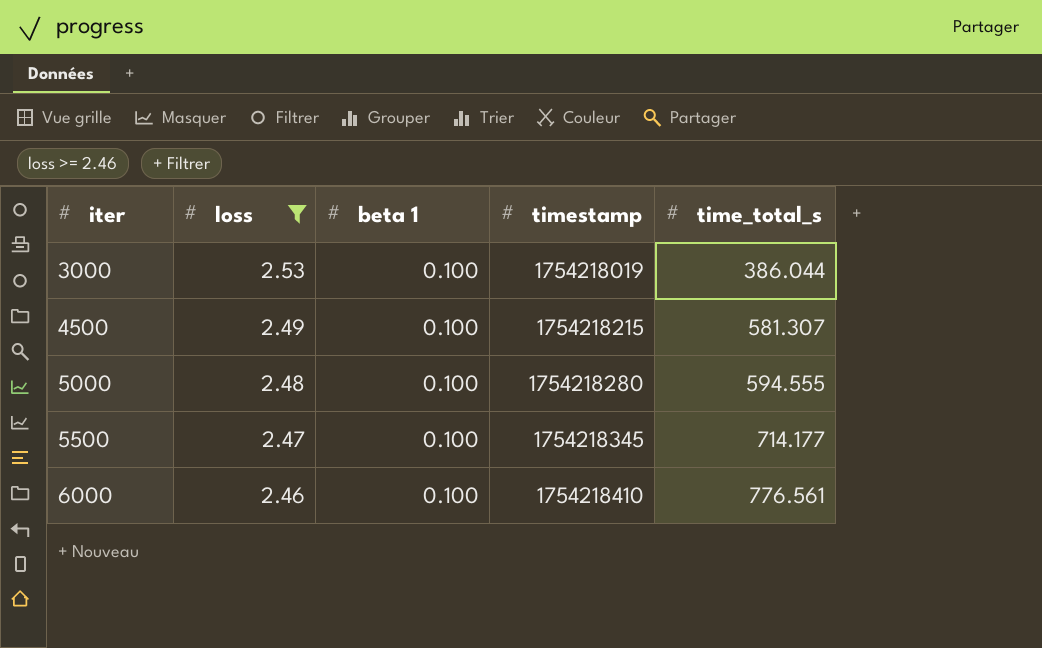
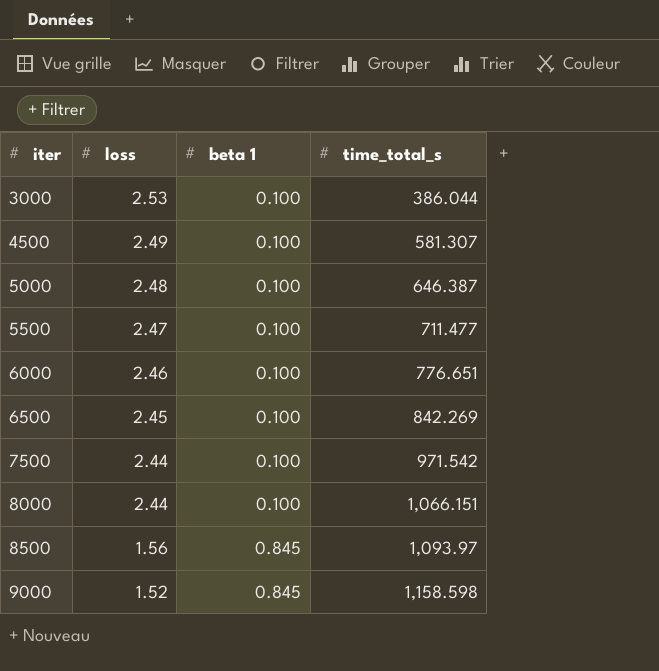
filter: loss >= 2.46 -> none
column timestamp | position: 4 -> none
5000 | time_total_s: 594.555 -> 646.387
5500 | time_total_s: 714.177 -> 711.477
6000 | time_total_s: 776.561 -> 776.651

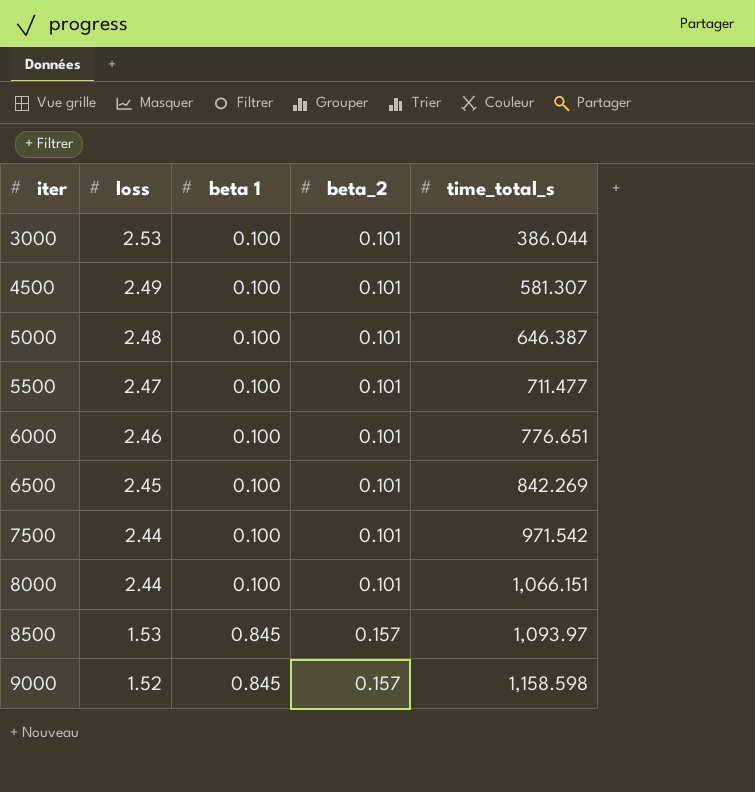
column beta_2 | position: none -> 4
8500 | loss: 1.56 -> 1.53

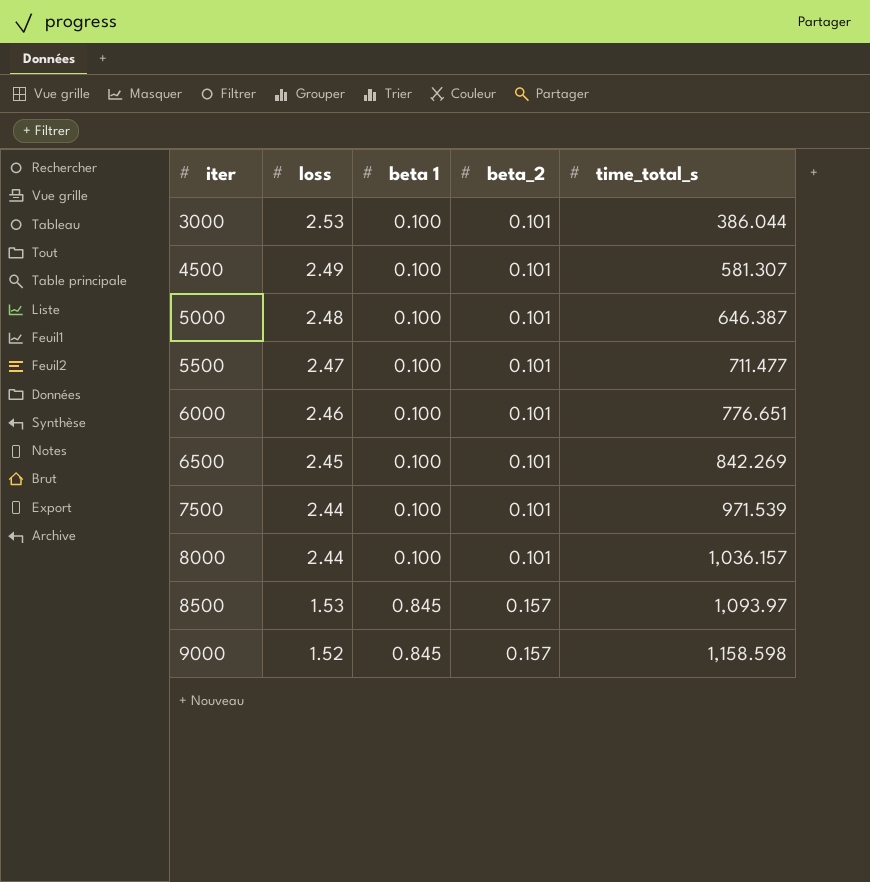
7500 | time_total_s: 971.542 -> 971.539
8000 | time_total_s: 1,066.151 -> 1,036.157

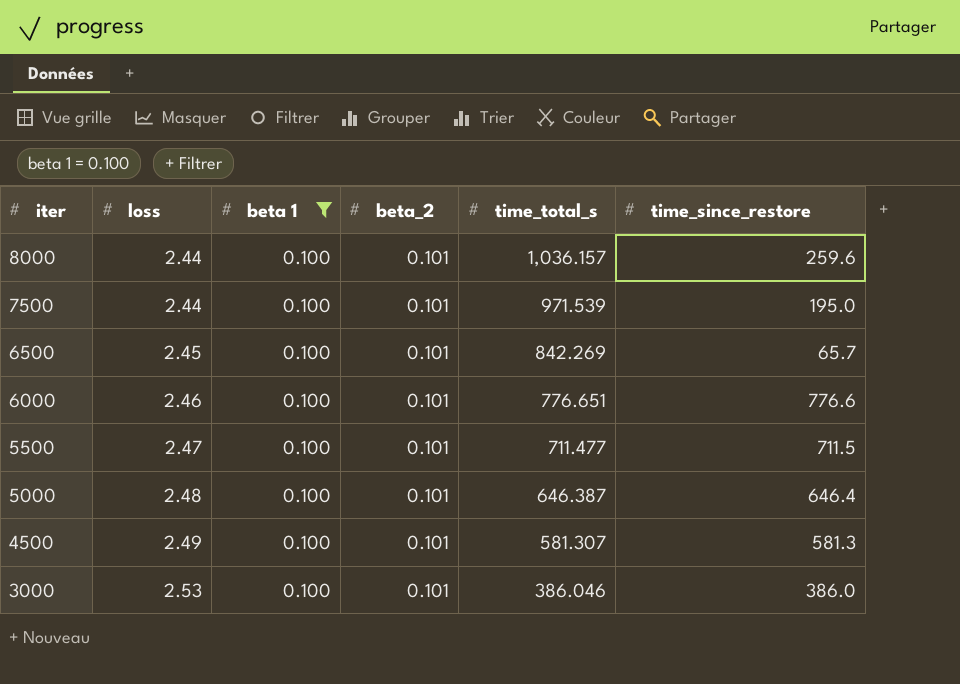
filter: none -> beta 1 = 0.100
row order: iter ascending -> iter descending
column time_since_restore | position: none -> 6
3000 | time_total_s: 386.044 -> 386.046

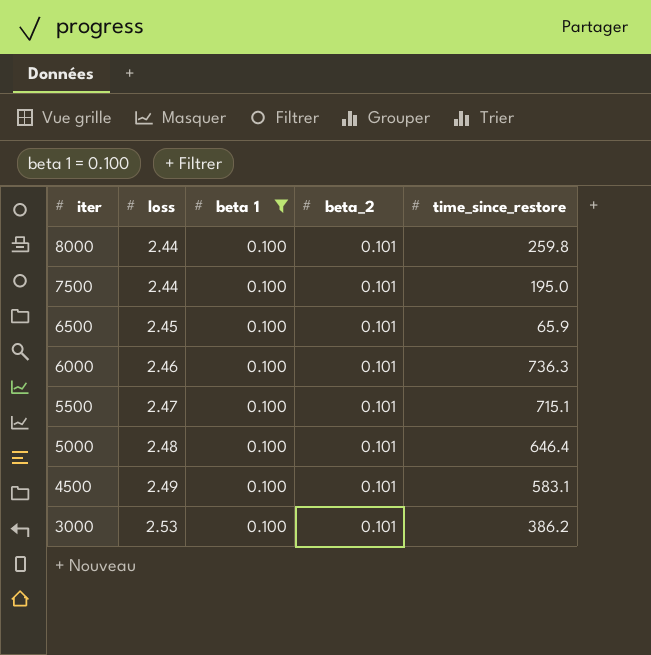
column time_total_s | position: 5 -> none
8000 | time_since_restore: 259.6 -> 259.8
6500 | time_since_restore: 65.7 -> 65.9
6000 | time_since_restore: 776.6 -> 736.3
5500 | time_since_restore: 711.5 -> 715.1
4500 | time_since_restore: 581.3 -> 583.1
3000 | time_since_restore: 386.0 -> 386.2

